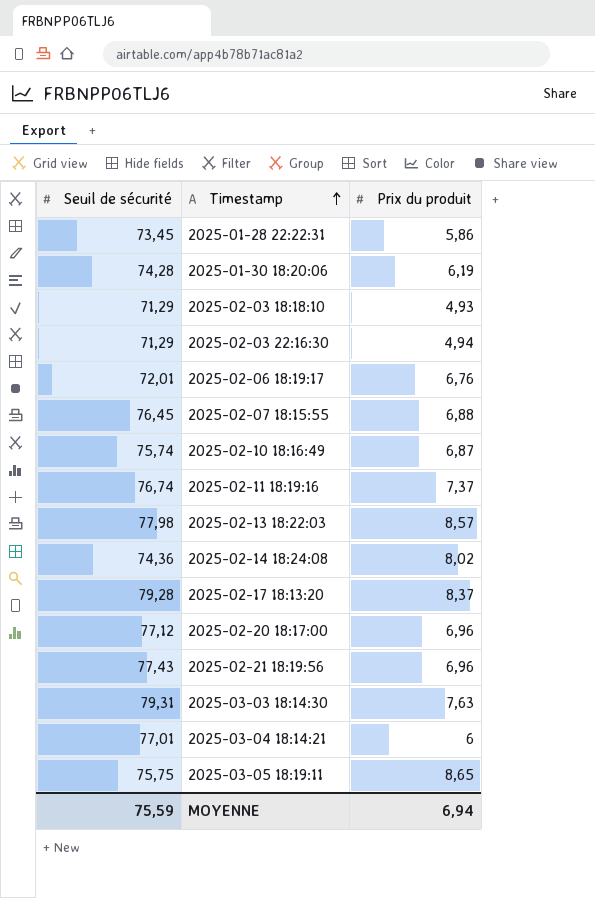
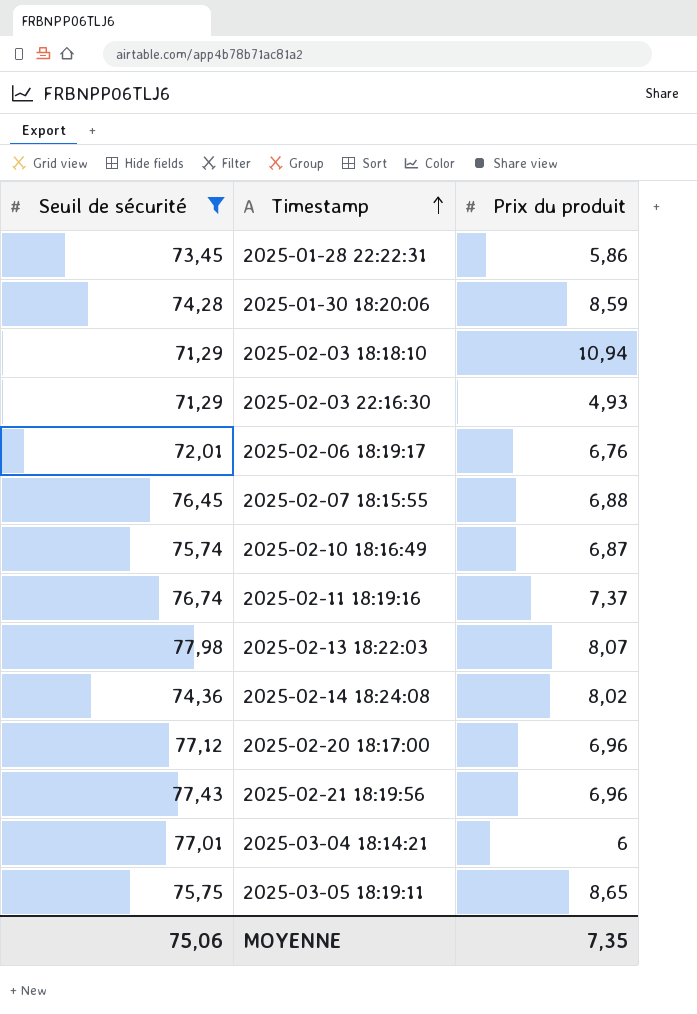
filter: none -> Seuil de sécurité <= 77,98
2025-01-30 18:20:06 | Prix du produit: 6,19 -> 8,59
2025-02-03 18:18:10 | Prix du produit: 4,93 -> 10,94
2025-02-03 22:16:30 | Prix du produit: 4,94 -> 4,93
2025-02-13 18:22:03 | Prix du produit: 8,57 -> 8,07
MOYENNE | Seuil de sécurité: 75,59 -> 75,06
MOYENNE | Prix du produit: 6,94 -> 7,35

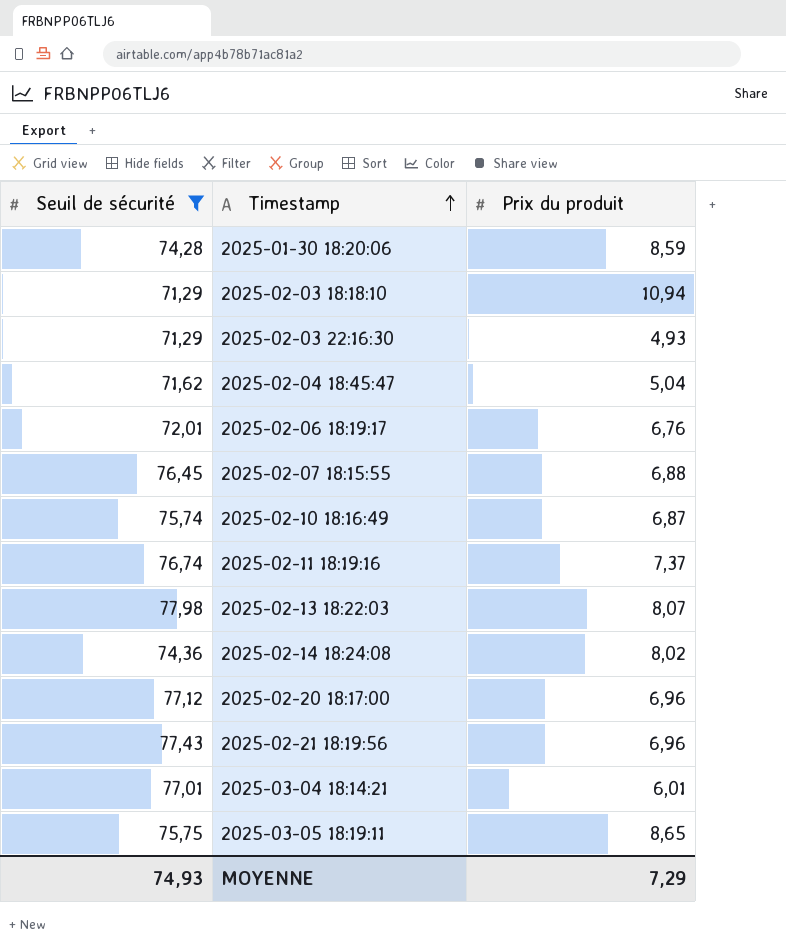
row 2025-01-28 22:22:31: 73,45 | 5,86 -> none
row 2025-02-04 18:45:47: none -> 71,62 | 5,04
2025-03-04 18:14:21 | Prix du produit: 6 -> 6,01
MOYENNE | Seuil de sécurité: 75,06 -> 74,93
MOYENNE | Prix du produit: 7,35 -> 7,29

